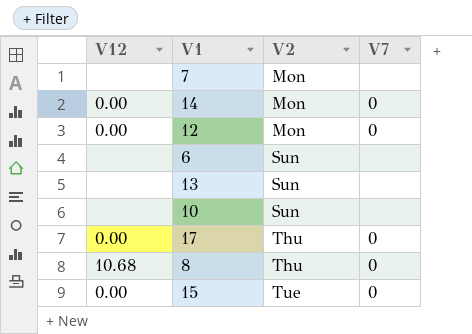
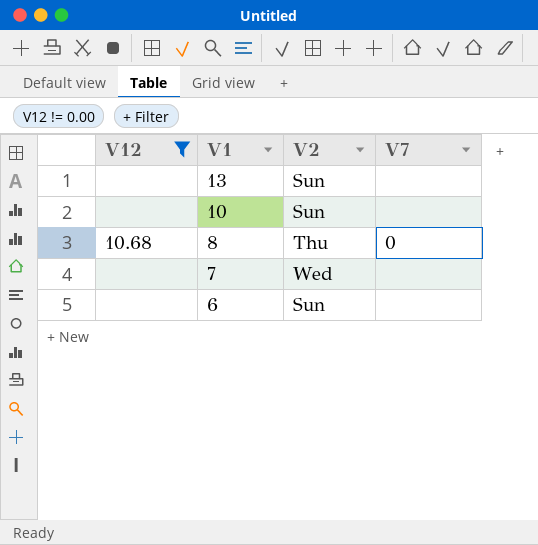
filter: none -> V12 != 0.00
row order: V2 ascending -> V1 descending
7 | V2: Mon -> Wed

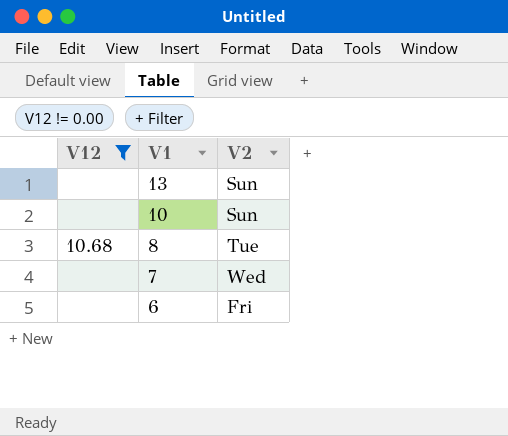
column V7 | position: 4 -> none
8 | V2: Thu -> Tue
6 | V2: Sun -> Fri

